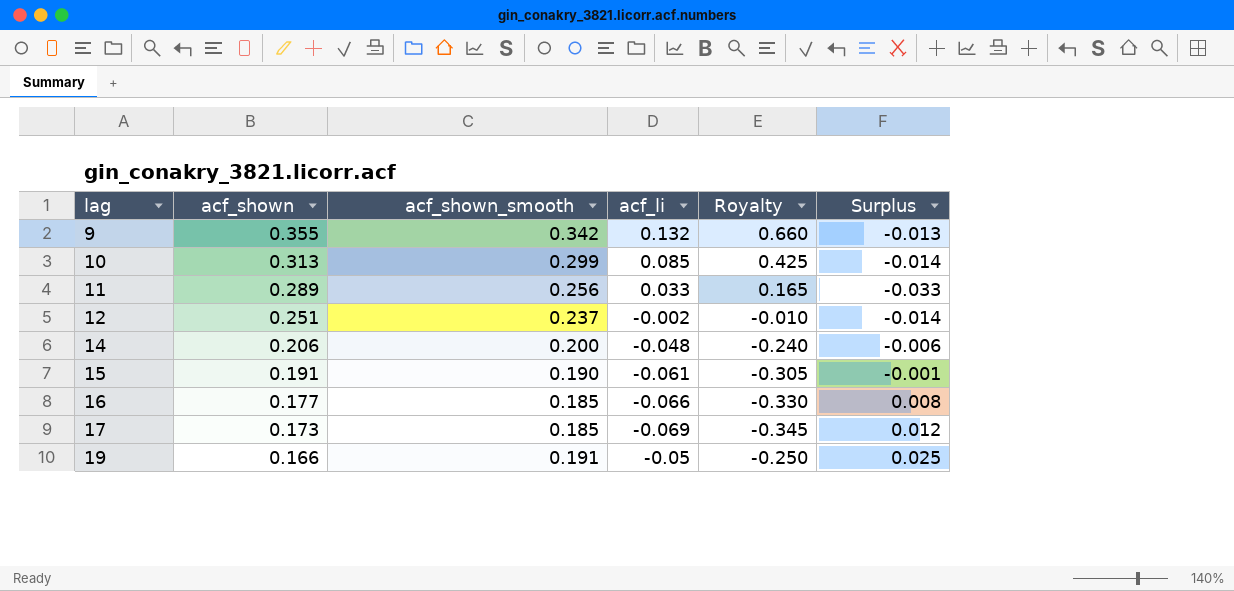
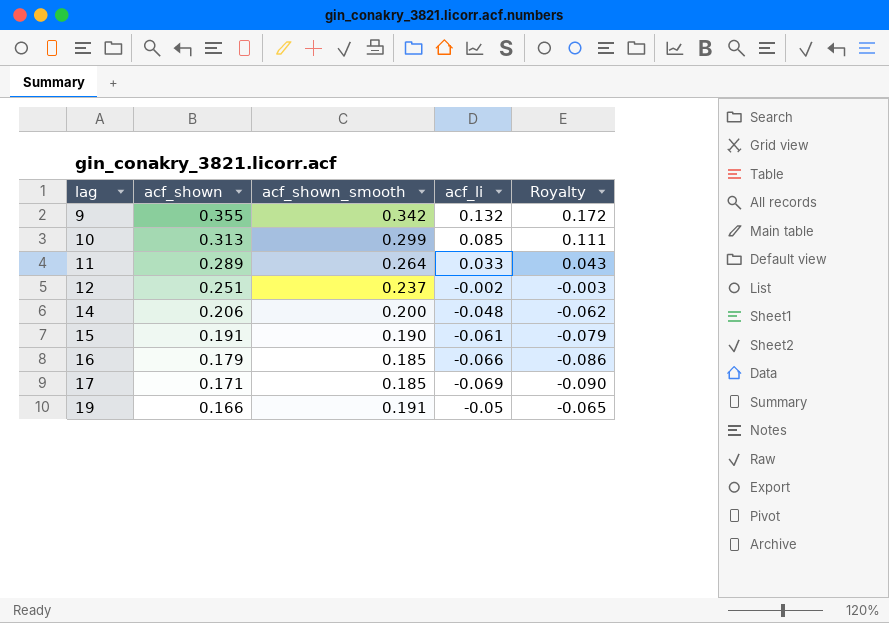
column Surplus | formula: [acf_shown_smooth] - [acf_shown] -> none
column Royalty | formula: [acf_li] * 5 -> [acf_li] * 1.3
11 | acf_shown_smooth: 0.256 -> 0.264
16 | acf_shown: 0.177 -> 0.179
17 | acf_shown: 0.173 -> 0.171

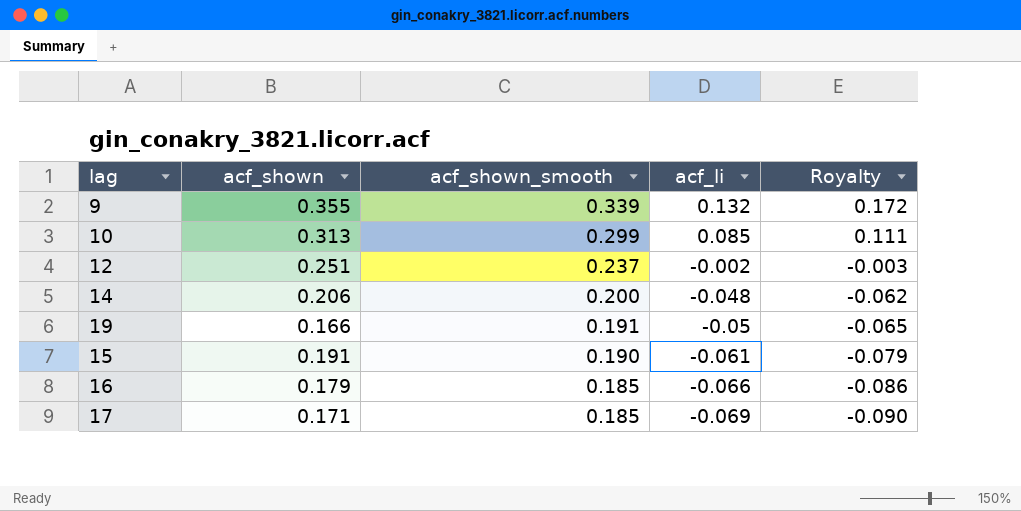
row order: lag ascending -> acf_shown_smooth descending
row 11: 0.289 | 0.264 | 0.033 | 0.043 -> none
9 | acf_shown_smooth: 0.342 -> 0.339

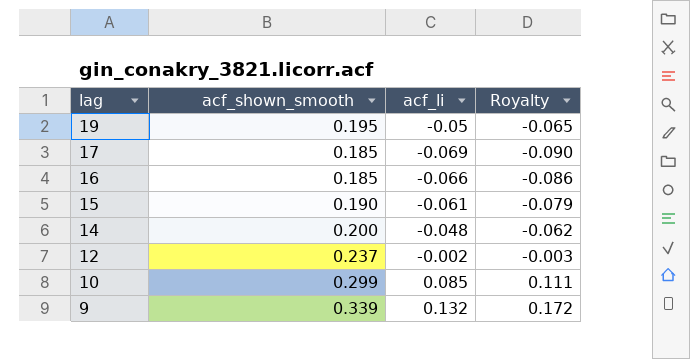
row order: acf_shown_smooth descending -> lag descending
column acf_shown | position: 2 -> none
19 | acf_shown_smooth: 0.191 -> 0.195

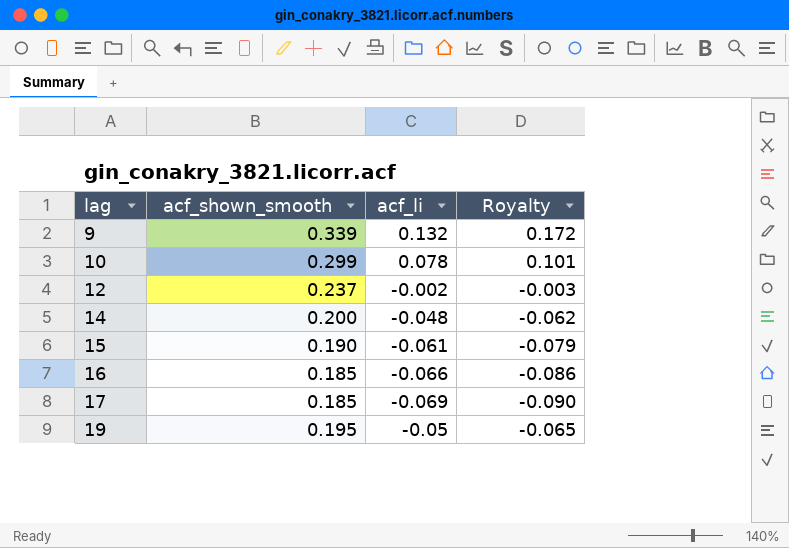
row order: lag descending -> lag ascending
10 | acf_li: 0.085 -> 0.078
10 | Royalty: 0.111 -> 0.101

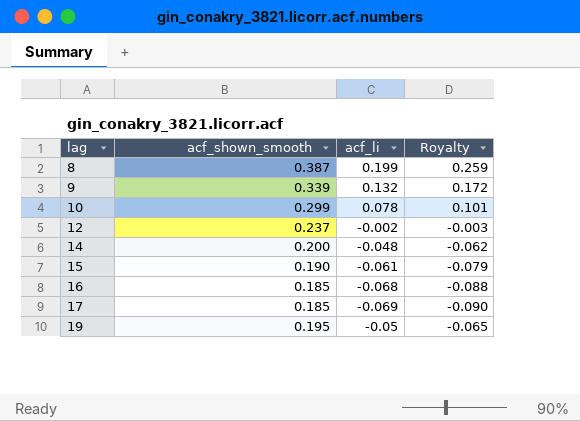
row 8: none -> 0.387 | 0.199 | 0.259
16 | acf_li: -0.066 -> -0.068
16 | Royalty: -0.086 -> -0.088

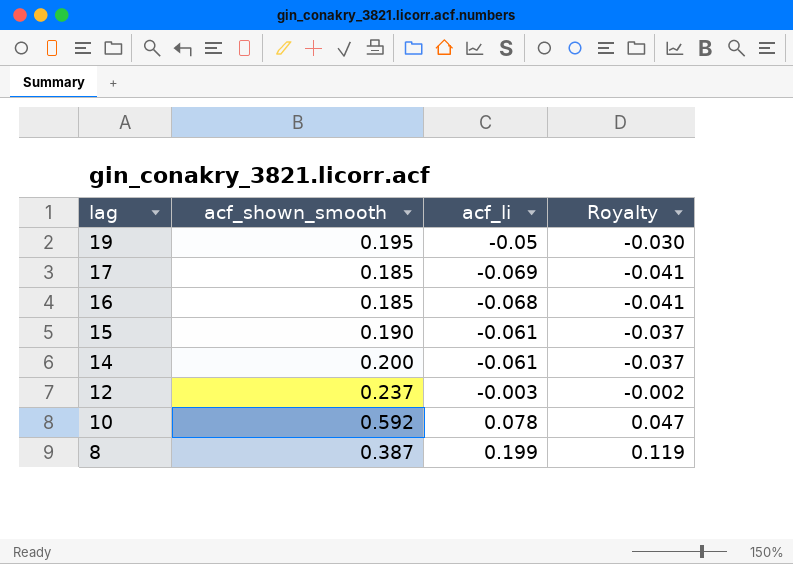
row order: lag ascending -> lag descending
column Royalty | formula: [acf_li] * 1.3 -> [acf_li] * 0.6
row 9: 0.339 | 0.132 | 0.172 -> none
14 | acf_li: -0.048 -> -0.061
12 | acf_li: -0.002 -> -0.003
10 | acf_shown_smooth: 0.299 -> 0.592

